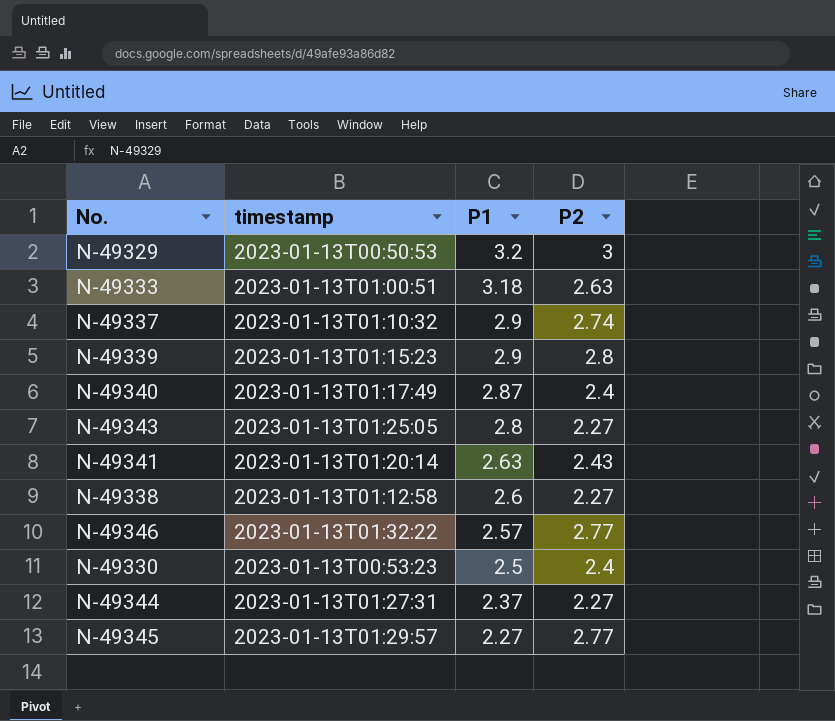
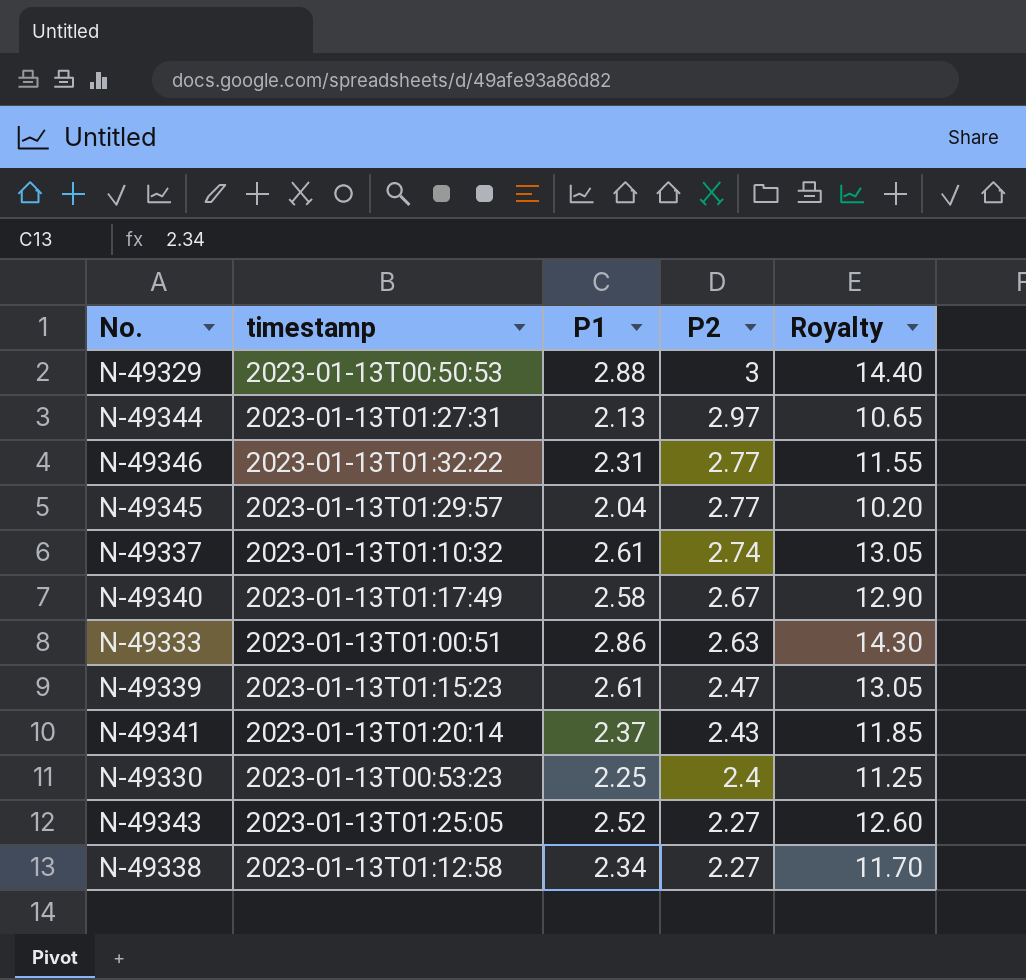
row order: P1 descending -> P2 descending
column Royalty | formula: none -> [P1] * 5
N-49329 | P1: 3.2 -> 2.88
N-49344 | P1: 2.37 -> 2.13
N-49344 | P2: 2.27 -> 2.97
N-49346 | P1: 2.57 -> 2.31
N-49345 | P1: 2.27 -> 2.04
N-49337 | P1: 2.9 -> 2.61
N-49340 | P1: 2.87 -> 2.58
N-49340 | P2: 2.4 -> 2.67
N-49333 | P1: 3.18 -> 2.86
N-49339 | P1: 2.9 -> 2.61
N-49339 | P2: 2.8 -> 2.47
N-49341 | P1: 2.63 -> 2.37
N-49330 | P1: 2.5 -> 2.25
N-49343 | P1: 2.8 -> 2.52
N-49338 | P1: 2.6 -> 2.34

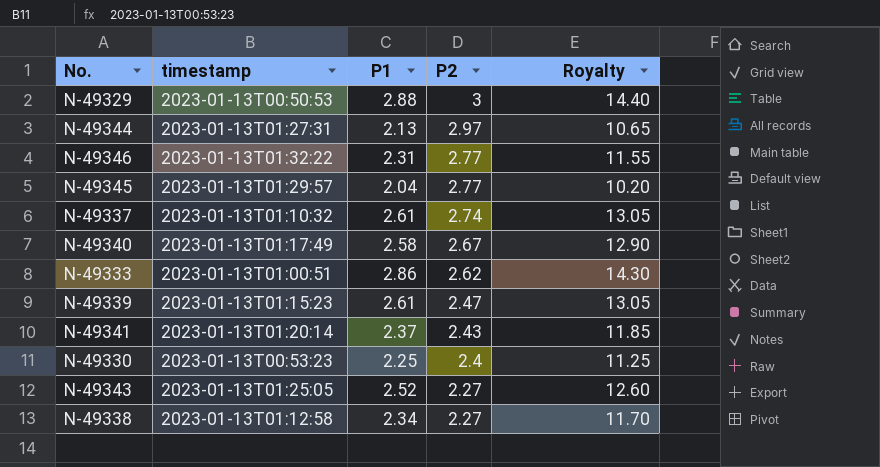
N-49333 | P2: 2.63 -> 2.62

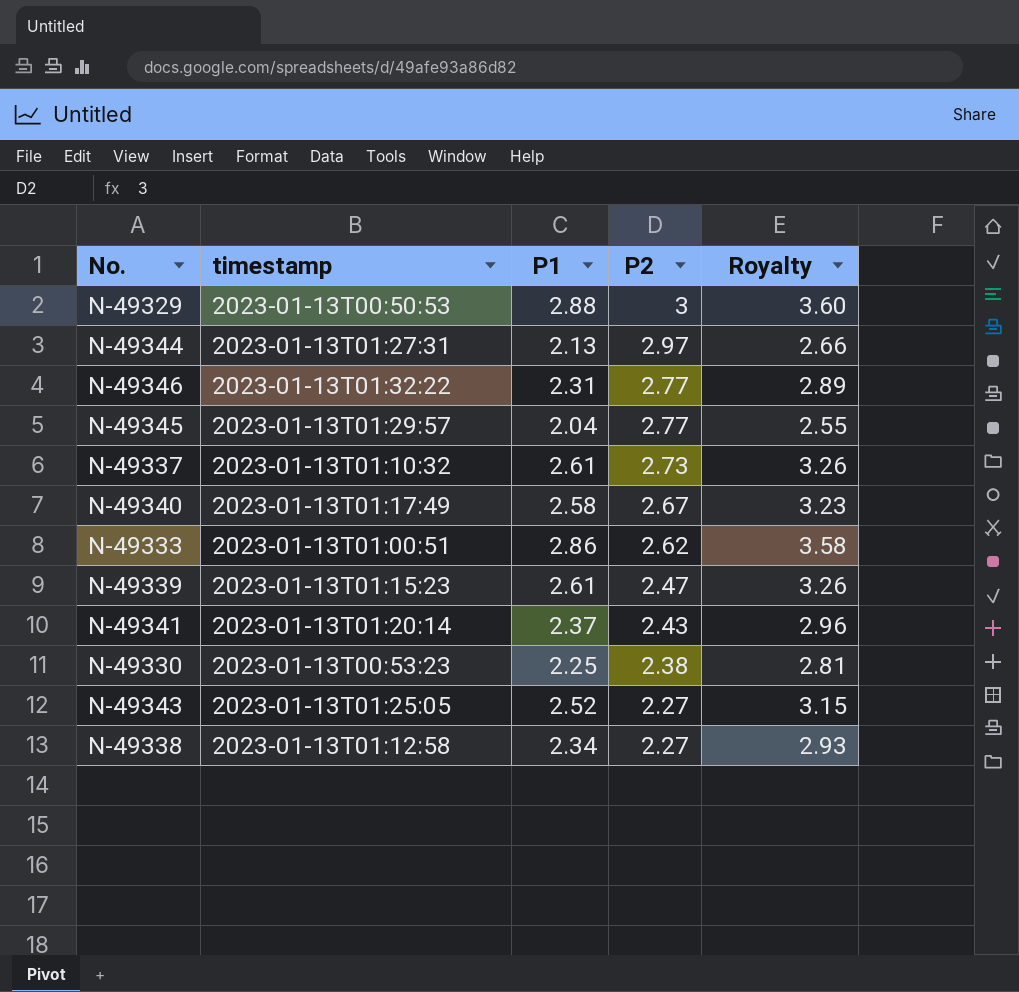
column Royalty | formula: [P1] * 5 -> [P1] * 1.25
N-49337 | P2: 2.74 -> 2.73
N-49330 | P2: 2.4 -> 2.38

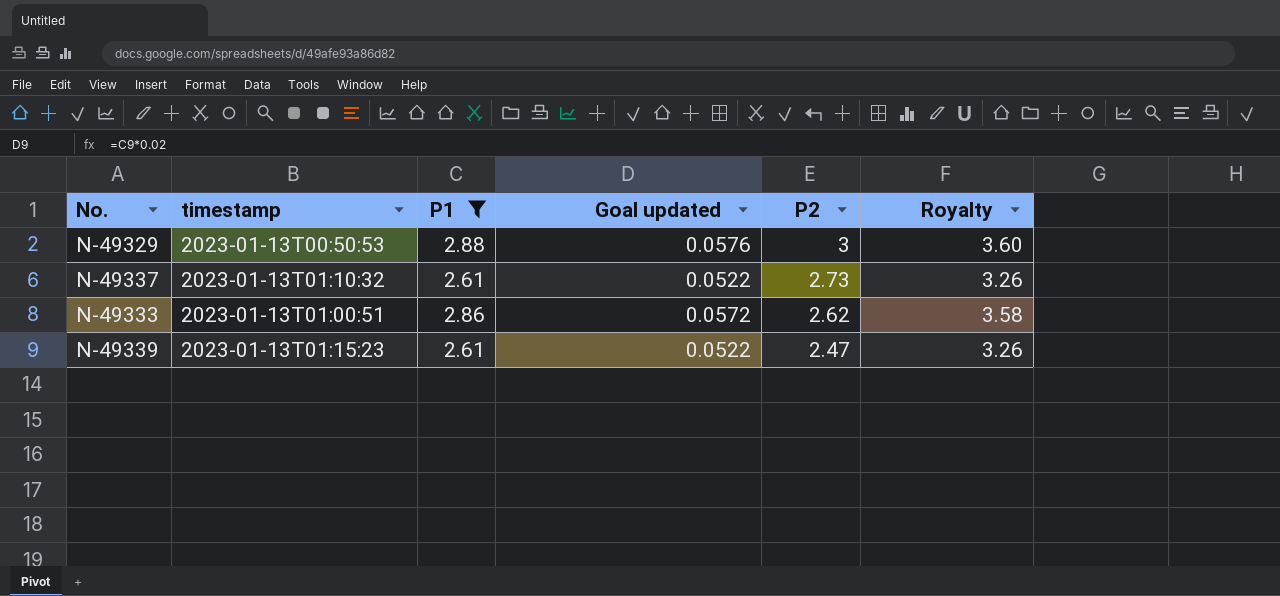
filter: none -> P1 >= 2.61
column Goal updated | formula: none -> [P1] * 0.02

